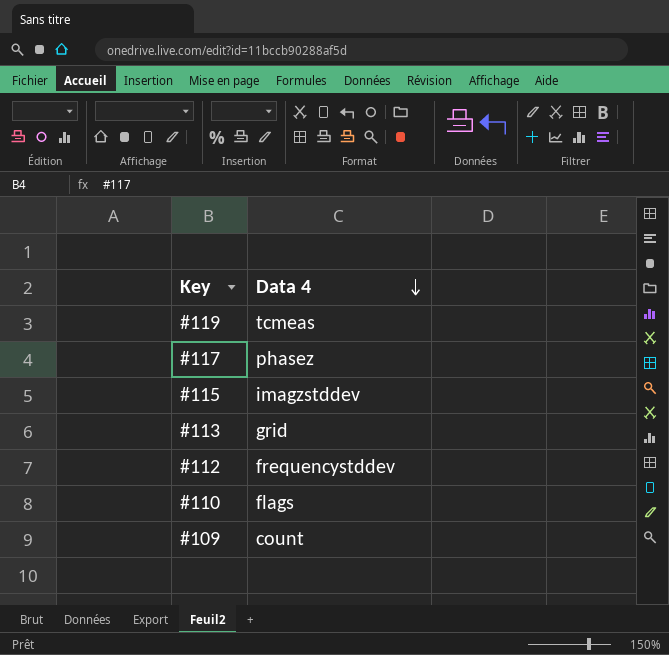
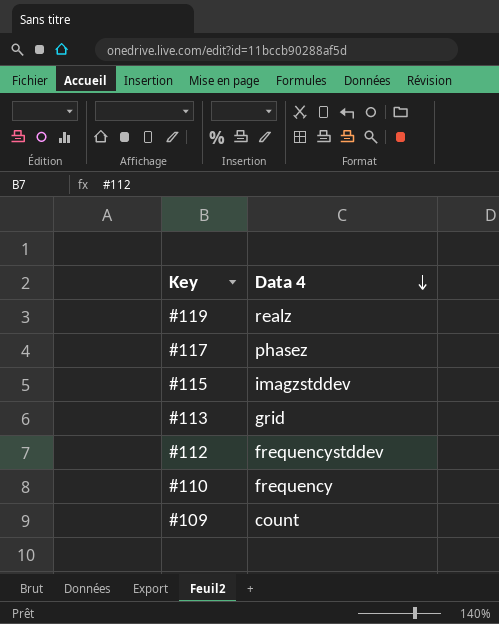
#119 | Data 4: tcmeas -> realz
#110 | Data 4: flags -> frequency

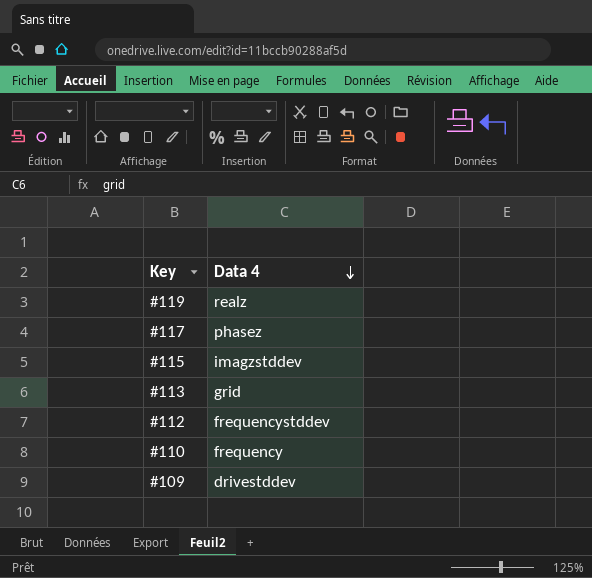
#109 | Data 4: count -> drivestddev

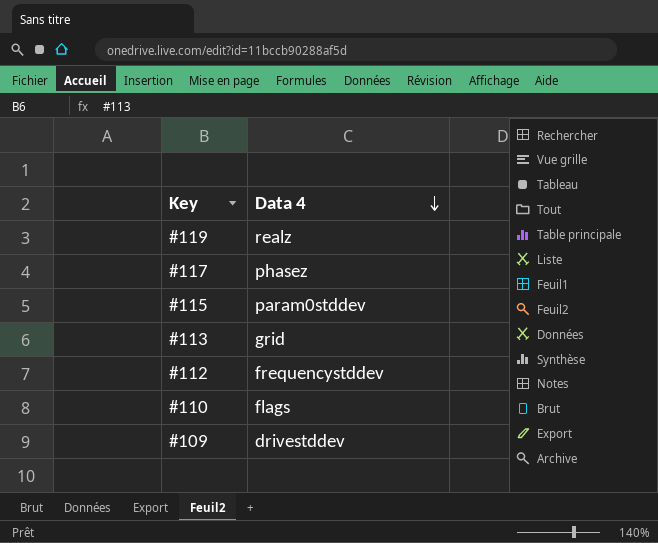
#115 | Data 4: imagzstddev -> param0stddev
#110 | Data 4: frequency -> flags

